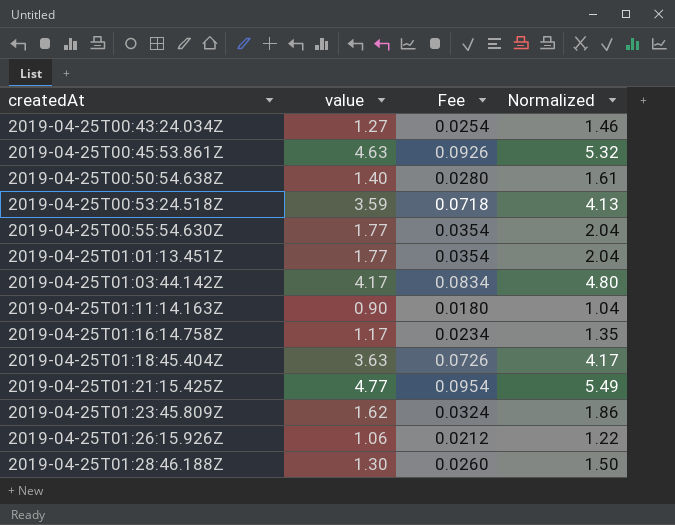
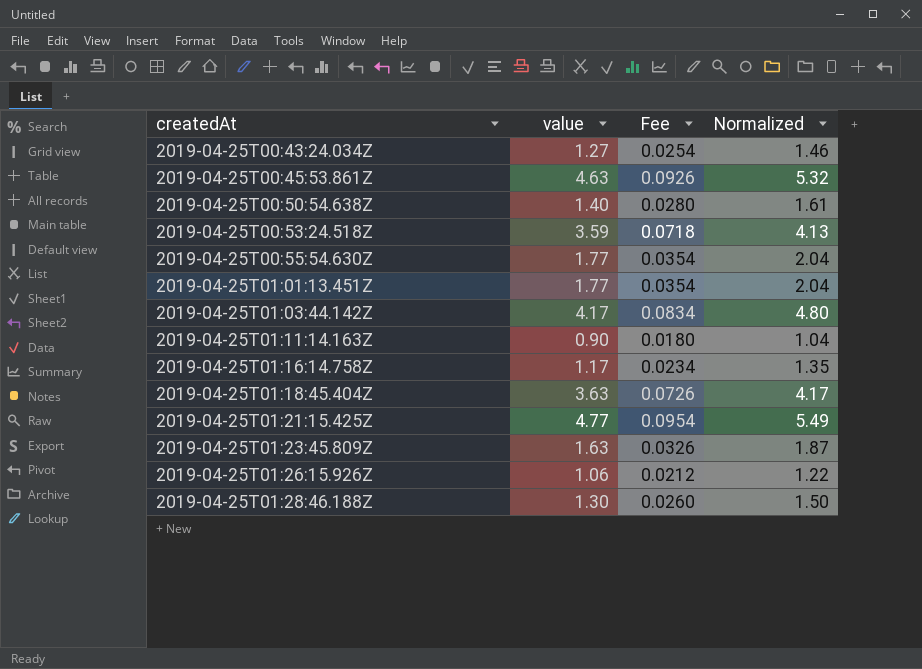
2019-04-25T01:23:45.809Z | value: 1.62 -> 1.63
2019-04-25T01:23:45.809Z | Fee: 0.0324 -> 0.0326
2019-04-25T01:23:45.809Z | Normalized: 1.86 -> 1.87

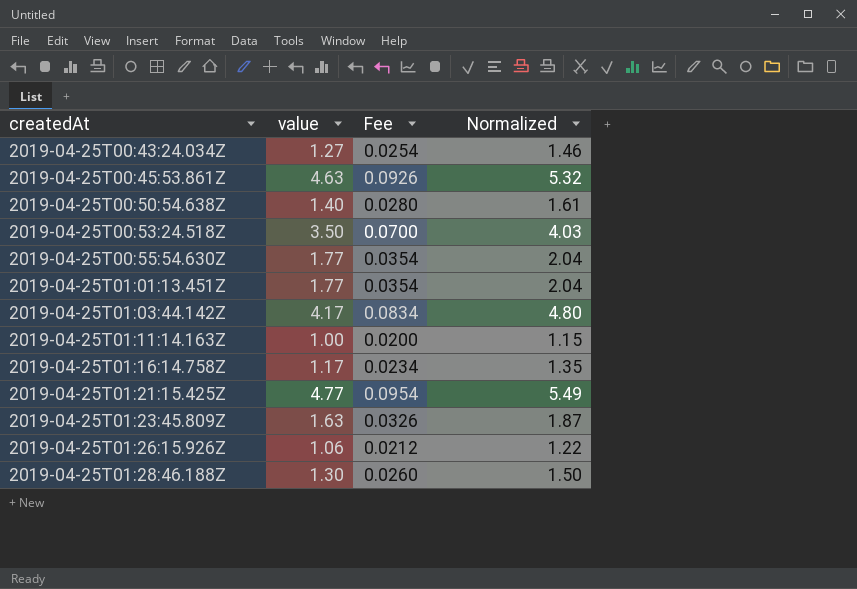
row 2019-04-25T01:18:45.404Z: 3.63 | 0.0726 | 4.17 -> none
2019-04-25T00:53:24.518Z | value: 3.59 -> 3.50
2019-04-25T00:53:24.518Z | Fee: 0.0718 -> 0.0700
2019-04-25T00:53:24.518Z | Normalized: 4.13 -> 4.03
2019-04-25T01:11:14.163Z | value: 0.90 -> 1.00
2019-04-25T01:11:14.163Z | Fee: 0.0180 -> 0.0200
2019-04-25T01:11:14.163Z | Normalized: 1.04 -> 1.15

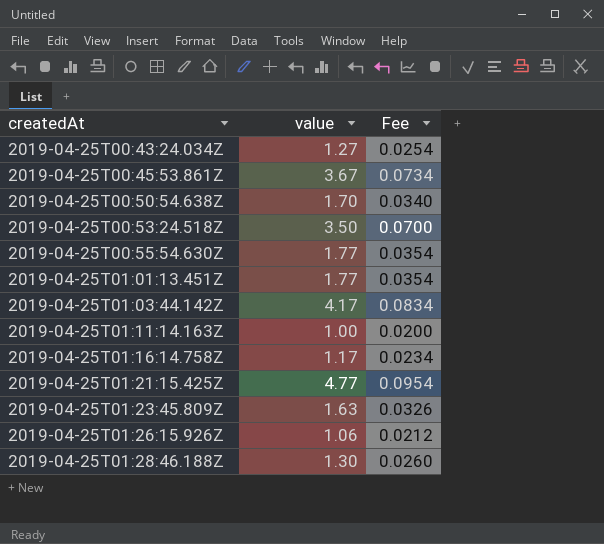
column Normalized | formula: [value] * 1.15 -> none
2019-04-25T00:45:53.861Z | value: 4.63 -> 3.67
2019-04-25T00:45:53.861Z | Fee: 0.0926 -> 0.0734
2019-04-25T00:50:54.638Z | value: 1.40 -> 1.70
2019-04-25T00:50:54.638Z | Fee: 0.0280 -> 0.0340

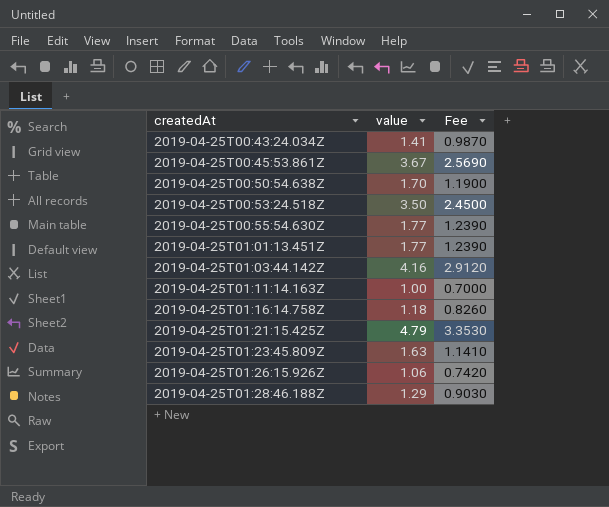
column Fee | formula: [value] * 0.02 -> [value] * 0.7
2019-04-25T00:43:24.034Z | value: 1.27 -> 1.41
2019-04-25T01:03:44.142Z | value: 4.17 -> 4.16
2019-04-25T01:16:14.758Z | value: 1.17 -> 1.18
2019-04-25T01:21:15.425Z | value: 4.77 -> 4.79
2019-04-25T01:28:46.188Z | value: 1.30 -> 1.29

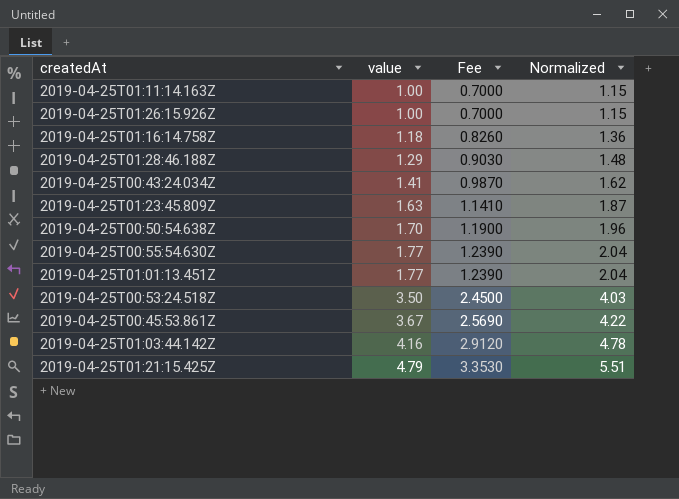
row order: createdAt ascending -> value ascending
column Normalized | formula: none -> [value] * 1.15
2019-04-25T01:26:15.926Z | value: 1.06 -> 1.00
2019-04-25T01:26:15.926Z | Fee: 0.7420 -> 0.7000

